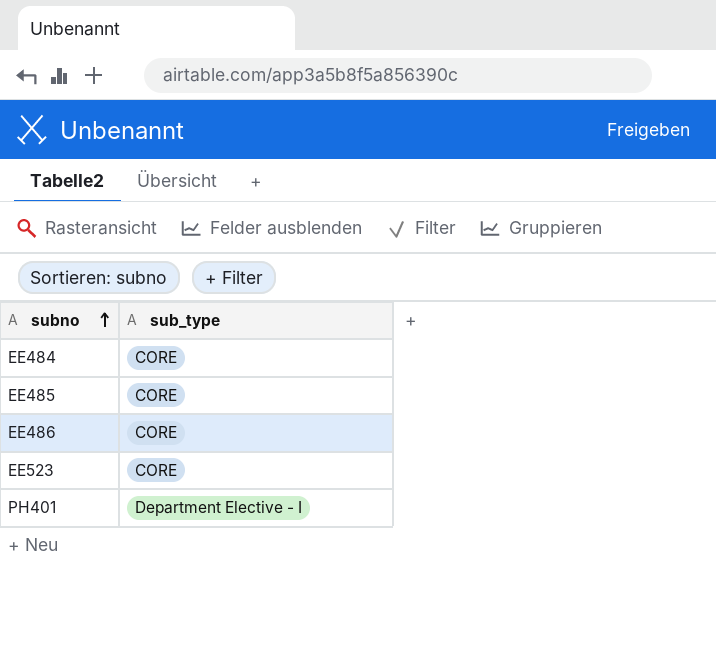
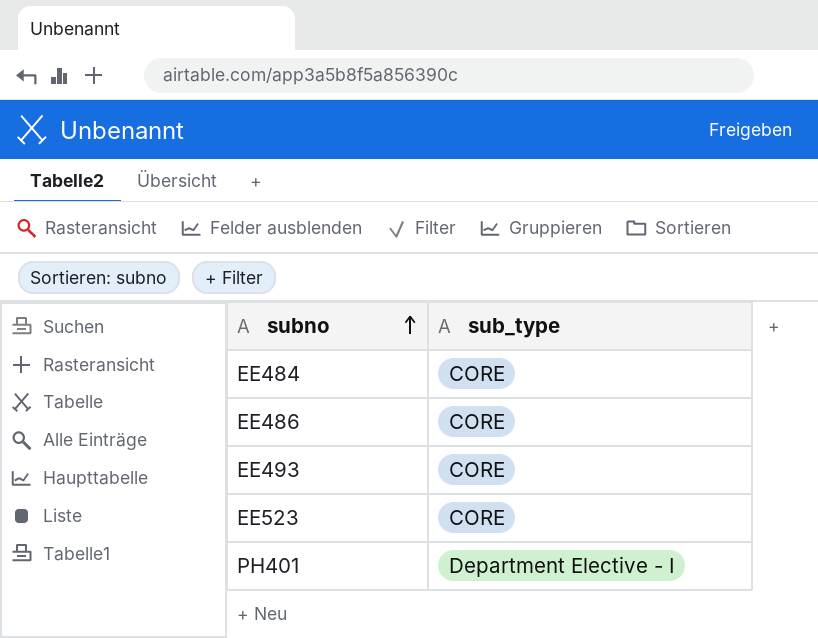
row EE485: CORE -> none
row EE493: none -> CORE

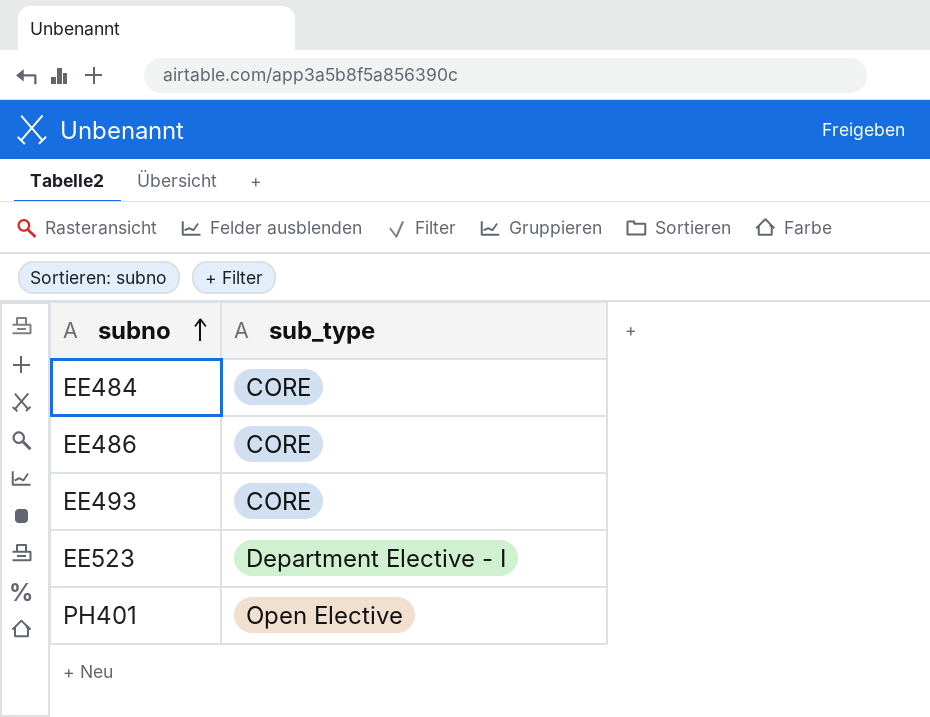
EE523 | sub_type: CORE -> Department Elective - I
PH401 | sub_type: Department Elective - I -> Open Elective

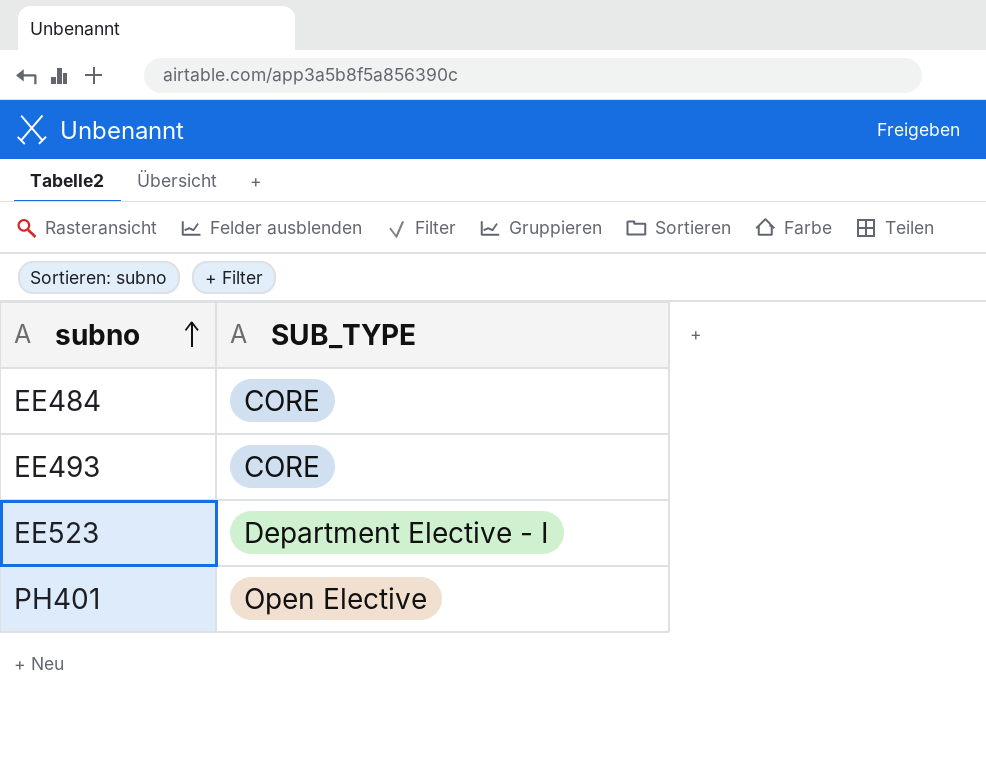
column name: sub_type -> SUB_TYPE
row EE486: CORE -> none

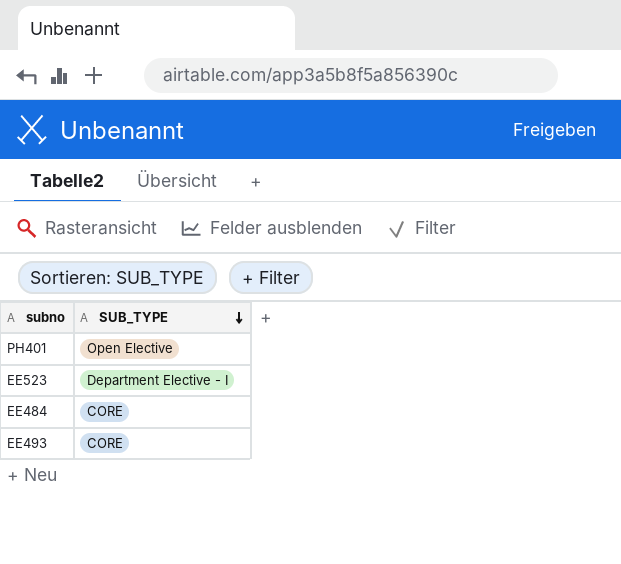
row order: subno ascending -> SUB_TYPE descending

